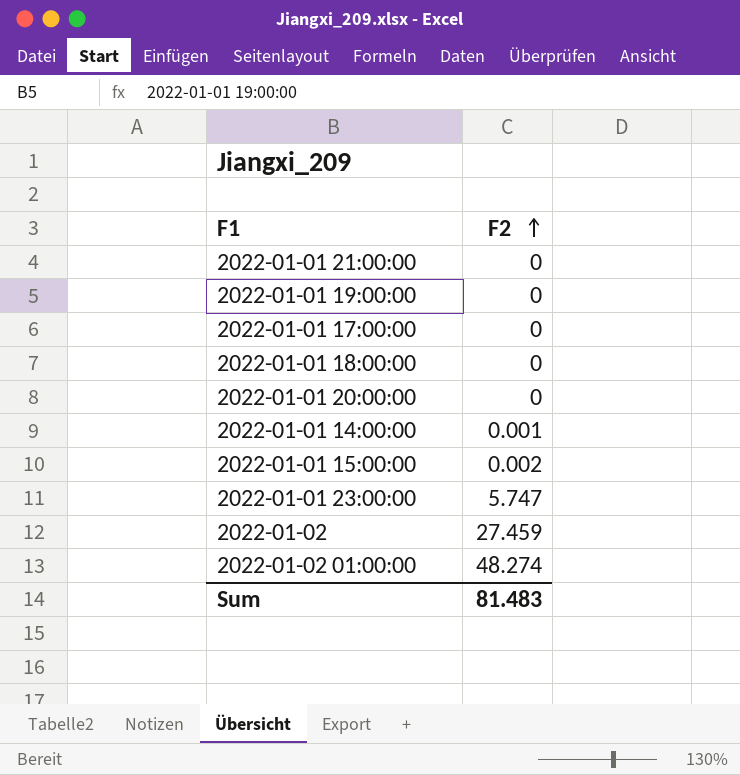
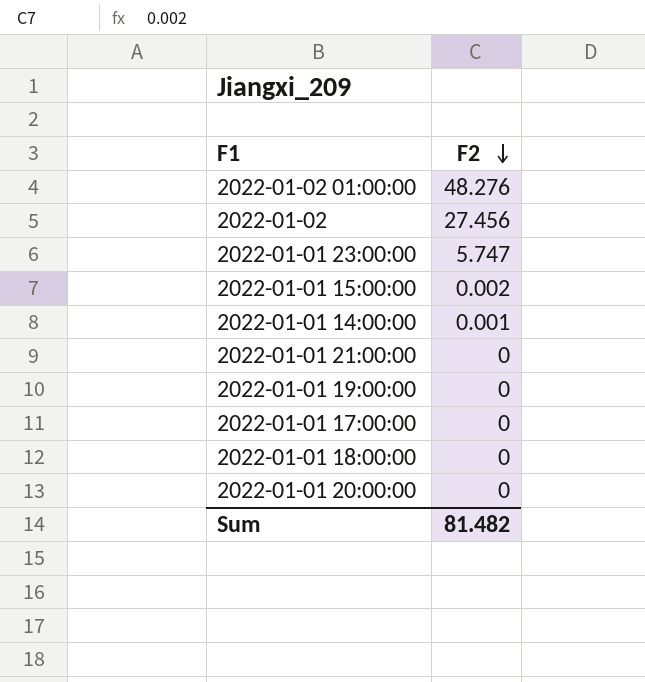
row order: F2 ascending -> F2 descending
2022-01-02 01:00:00 | F2: 48.274 -> 48.276
2022-01-02 | F2: 27.459 -> 27.456
Sum | F2: 81.483 -> 81.482

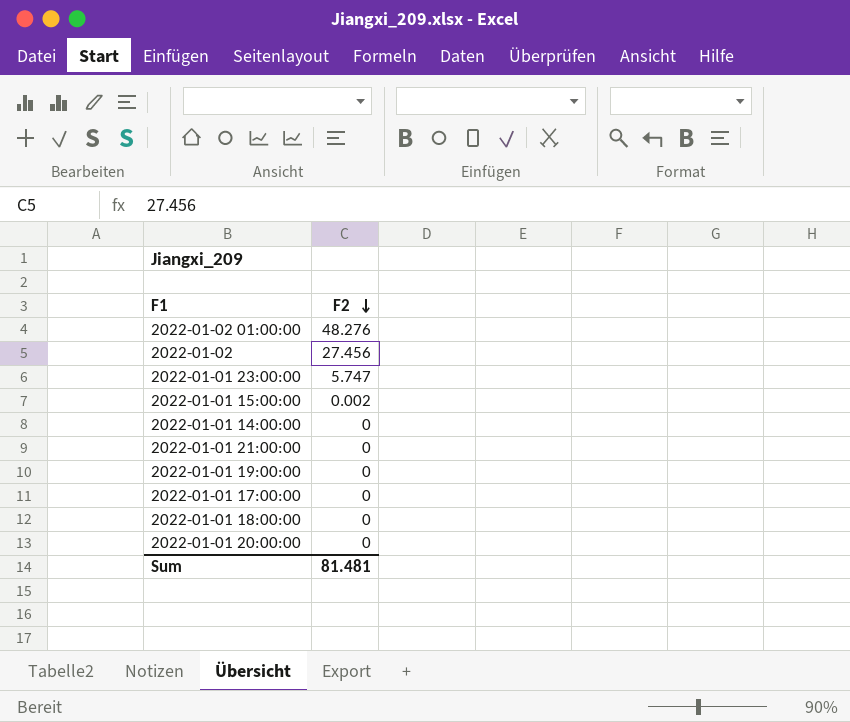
2022-01-01 14:00:00 | F2: 0.001 -> 0
Sum | F2: 81.482 -> 81.481

